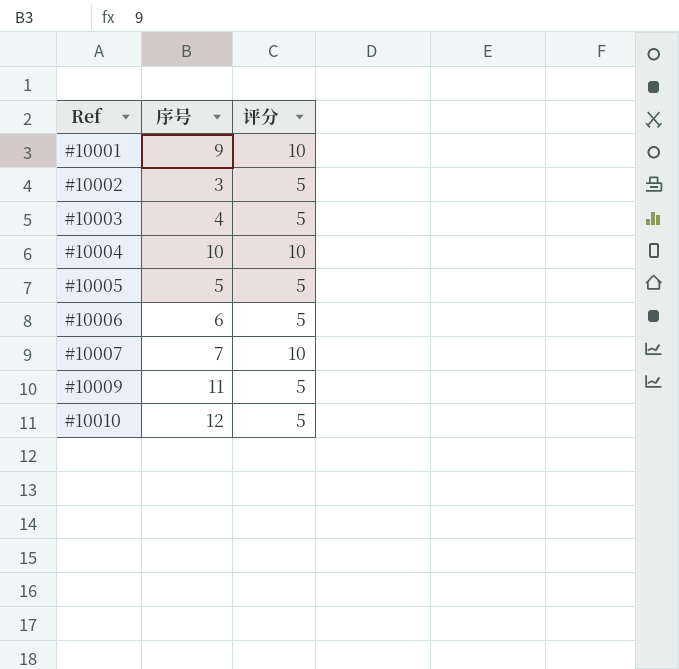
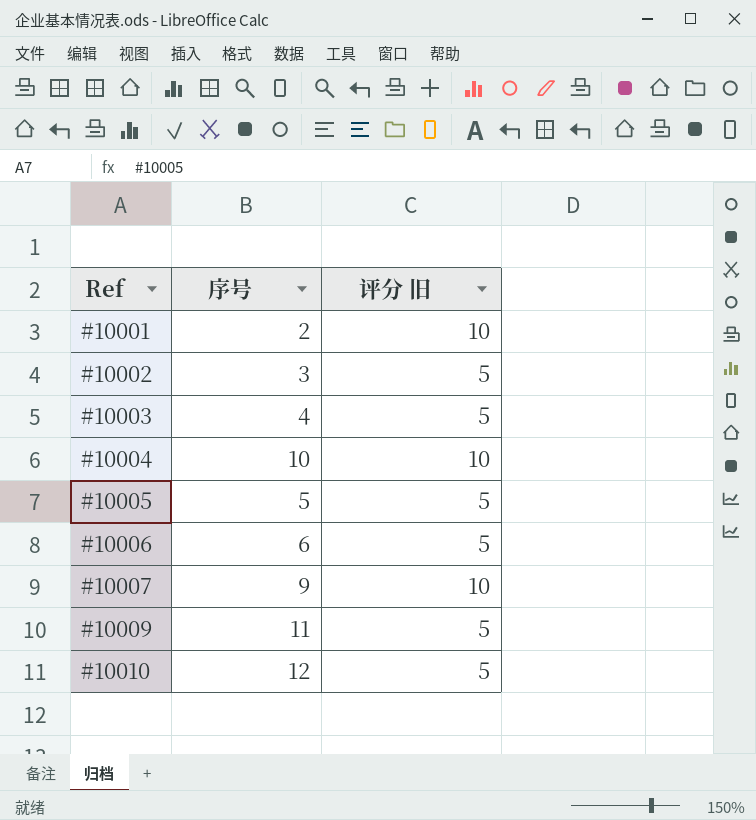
column name: 评分 -> 评分 旧
#10001 | 序号: 9 -> 2
#10007 | 序号: 7 -> 9

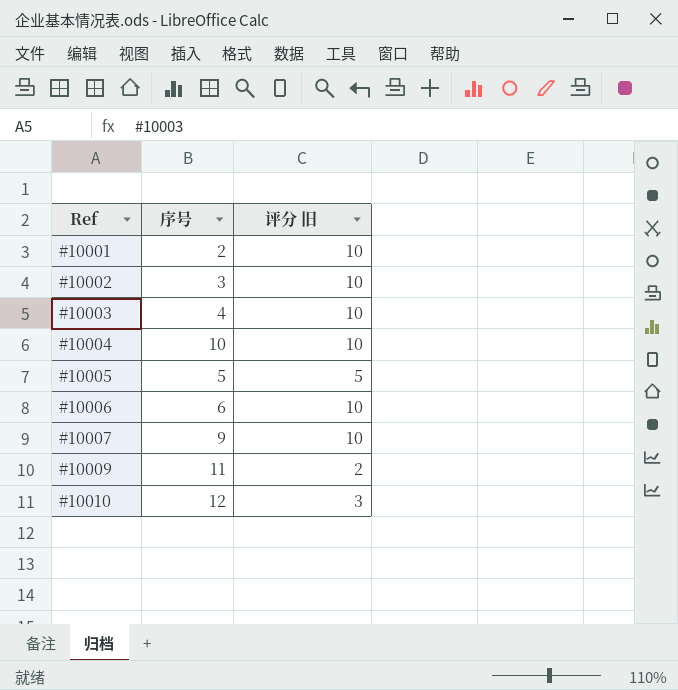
#10002 | 评分 旧: 5 -> 10
#10003 | 评分 旧: 5 -> 10
#10006 | 评分 旧: 5 -> 10
#10009 | 评分 旧: 5 -> 2
#10010 | 评分 旧: 5 -> 3

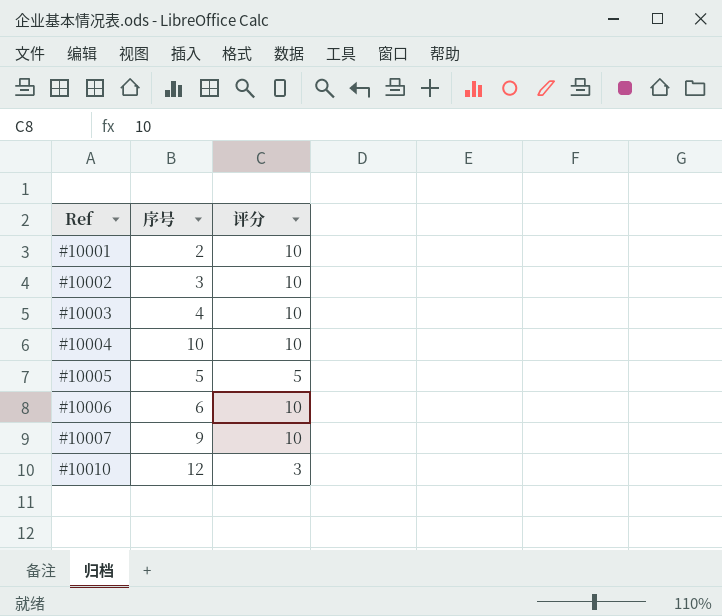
column name: 评分 旧 -> 评分
row #10009: 11 | 2 -> none

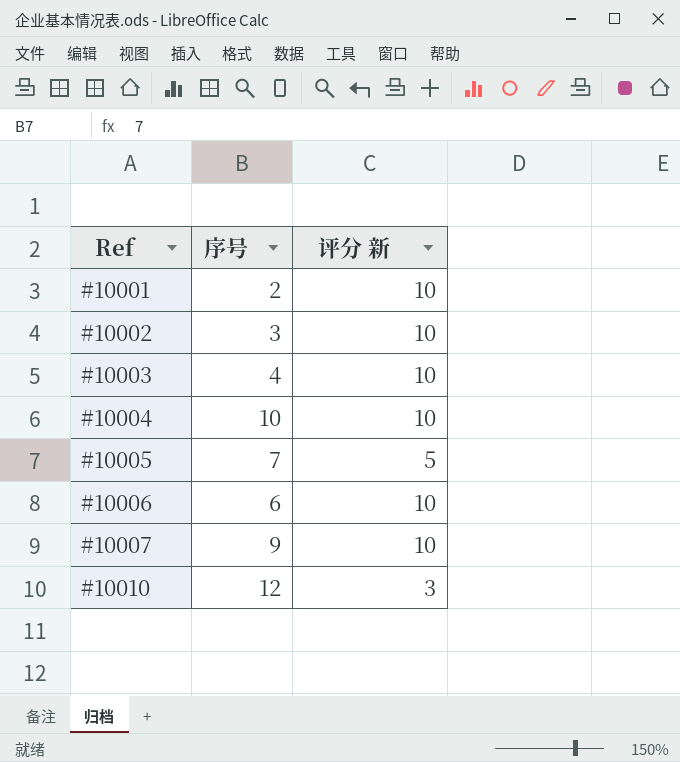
column name: 评分 -> 评分 新
#10005 | 序号: 5 -> 7

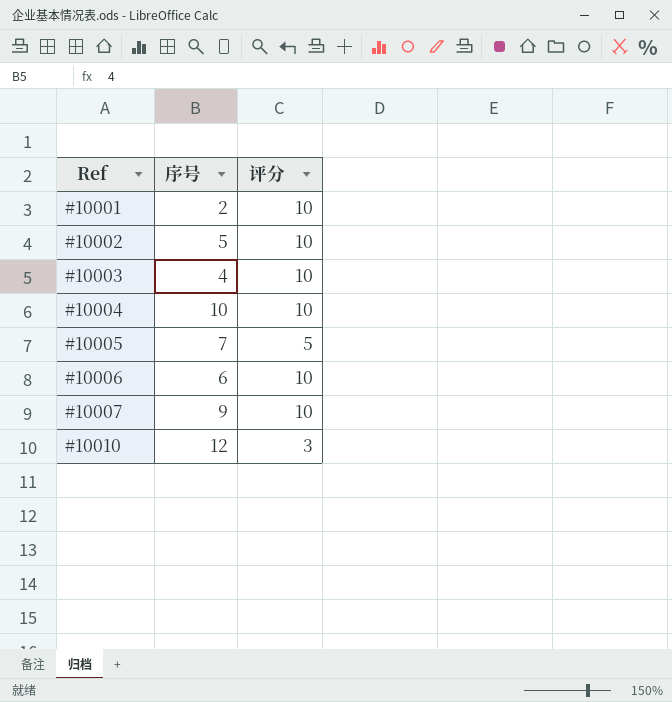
column name: 评分 新 -> 评分
#10002 | 序号: 3 -> 5

